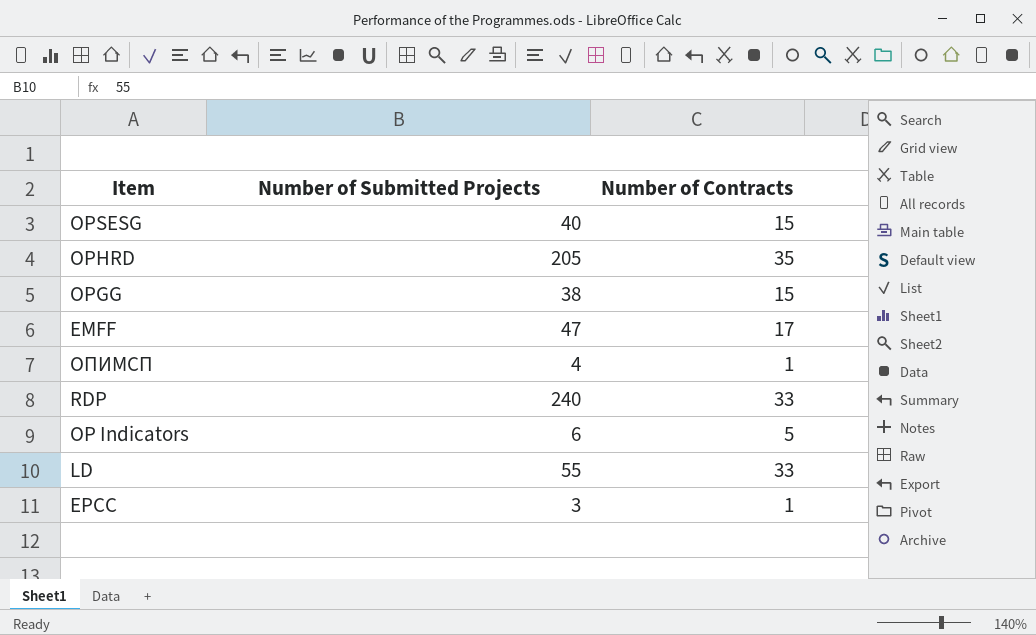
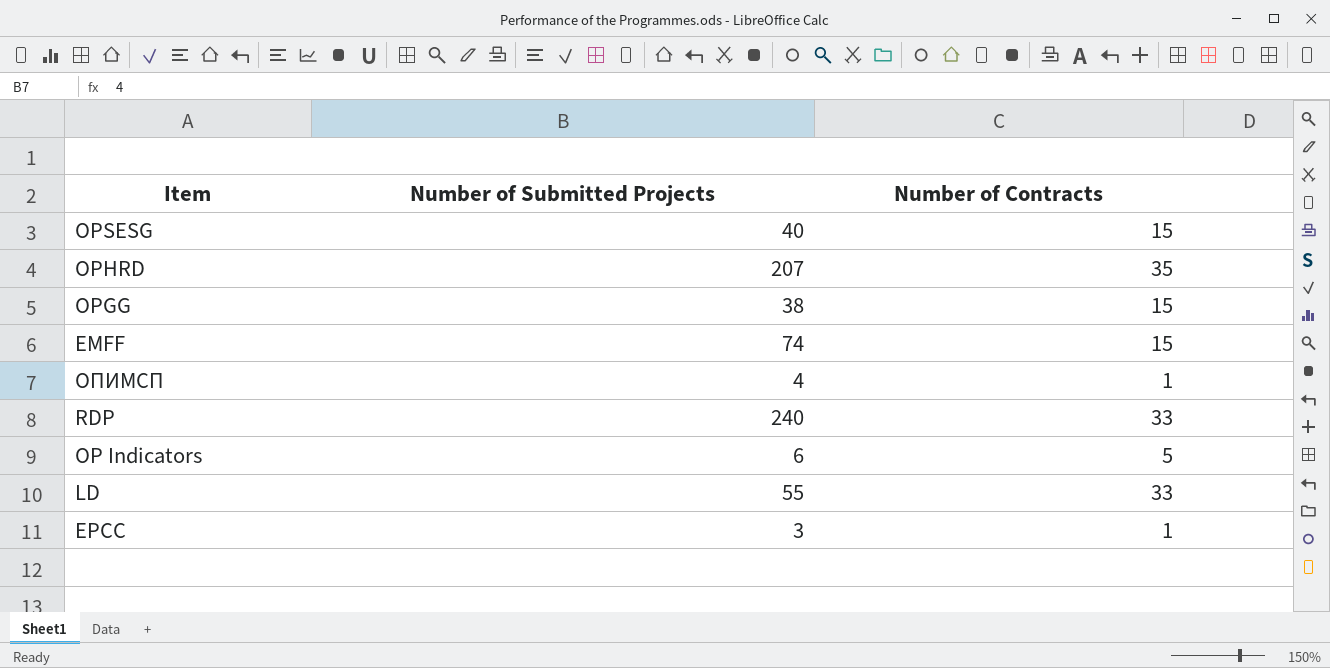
OPHRD | Number of Submitted Projects: 205 -> 207
EMFF | Number of Submitted Projects: 47 -> 74
EMFF | Number of Contracts: 17 -> 15

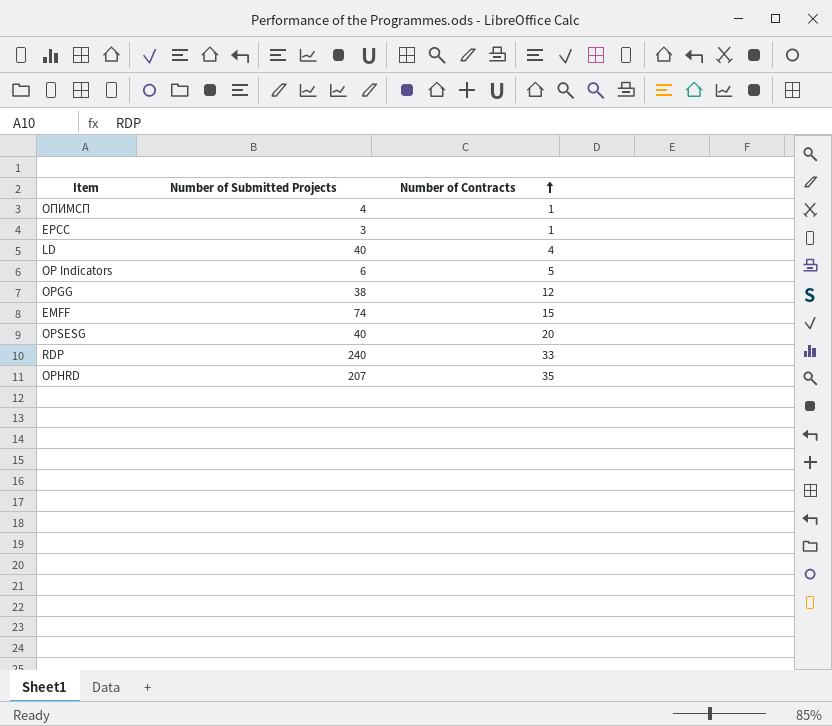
row order: none -> Number of Contracts ascending
LD | Number of Submitted Projects: 55 -> 40
LD | Number of Contracts: 33 -> 4
OPGG | Number of Contracts: 15 -> 12
OPSESG | Number of Contracts: 15 -> 20

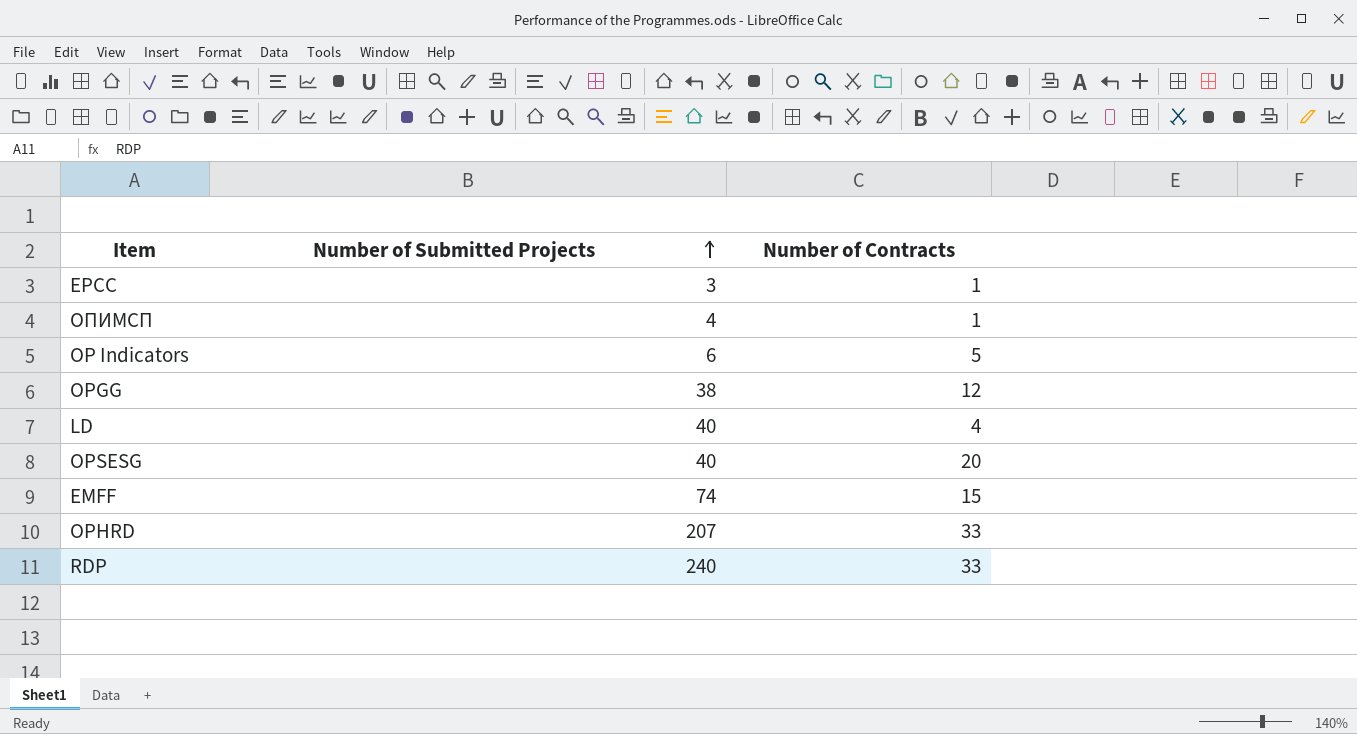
row order: Number of Contracts ascending -> Number of Submitted Projects ascending
OPHRD | Number of Contracts: 35 -> 33

